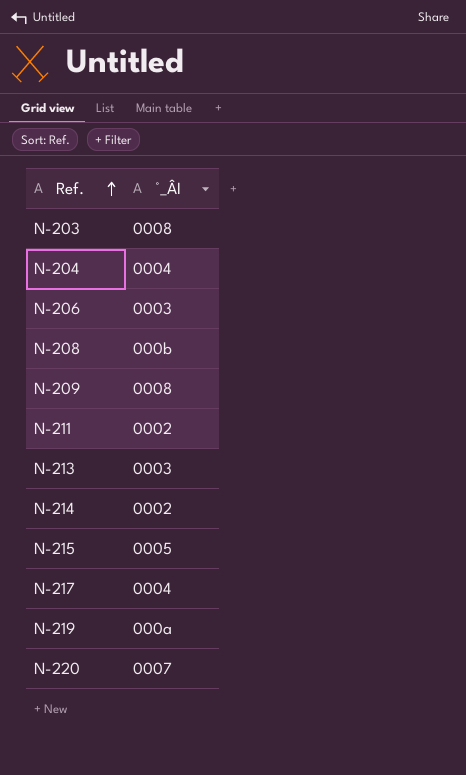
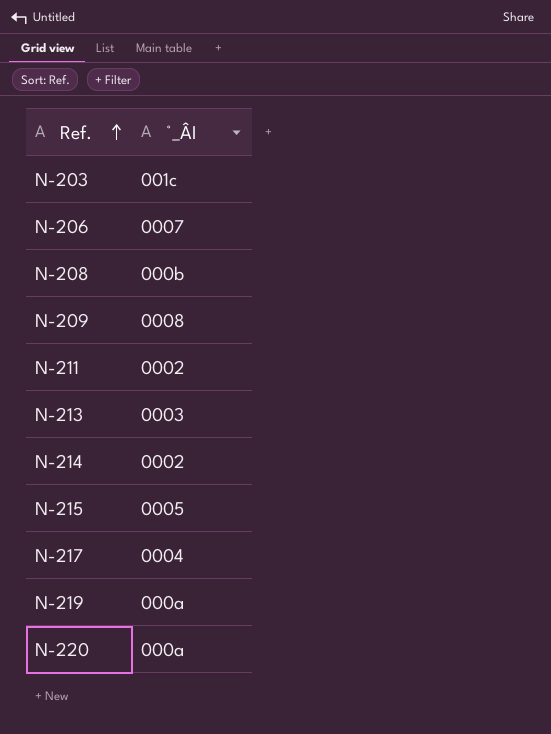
row N-204: 0004 -> none
N-203 | °_ÂI: 0008 -> 001c
N-206 | °_ÂI: 0003 -> 0007
N-220 | °_ÂI: 0007 -> 000a

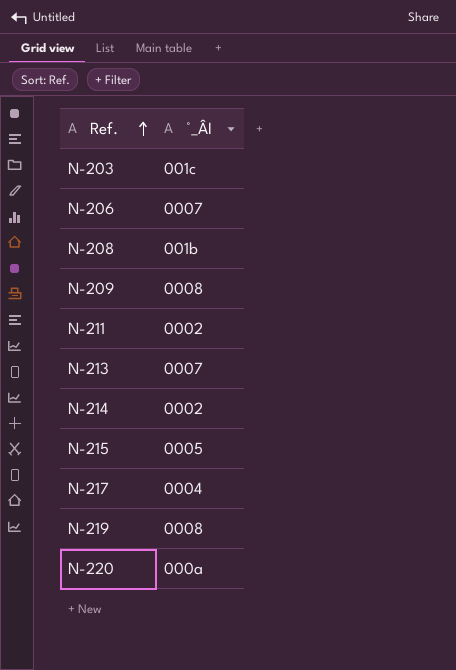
N-208 | °_ÂI: 000b -> 001b
N-213 | °_ÂI: 0003 -> 0007
N-219 | °_ÂI: 000a -> 0008

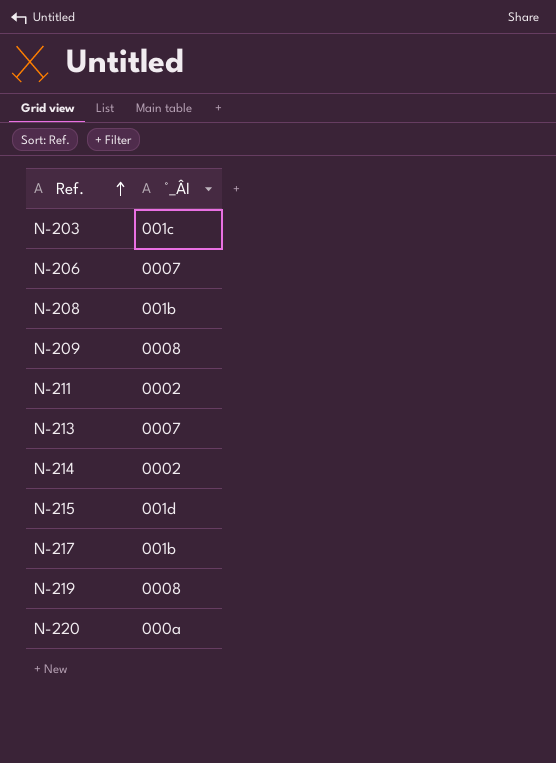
N-215 | °_ÂI: 0005 -> 001d
N-217 | °_ÂI: 0004 -> 001b

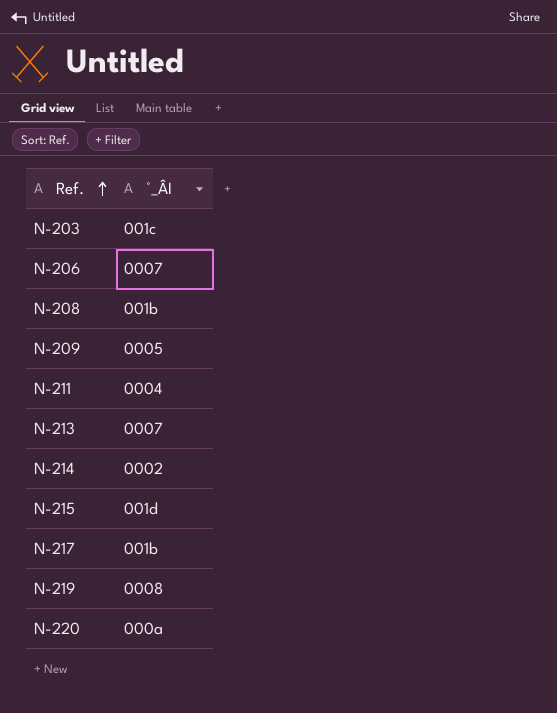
N-209 | °_ÂI: 0008 -> 0005
N-211 | °_ÂI: 0002 -> 0004

